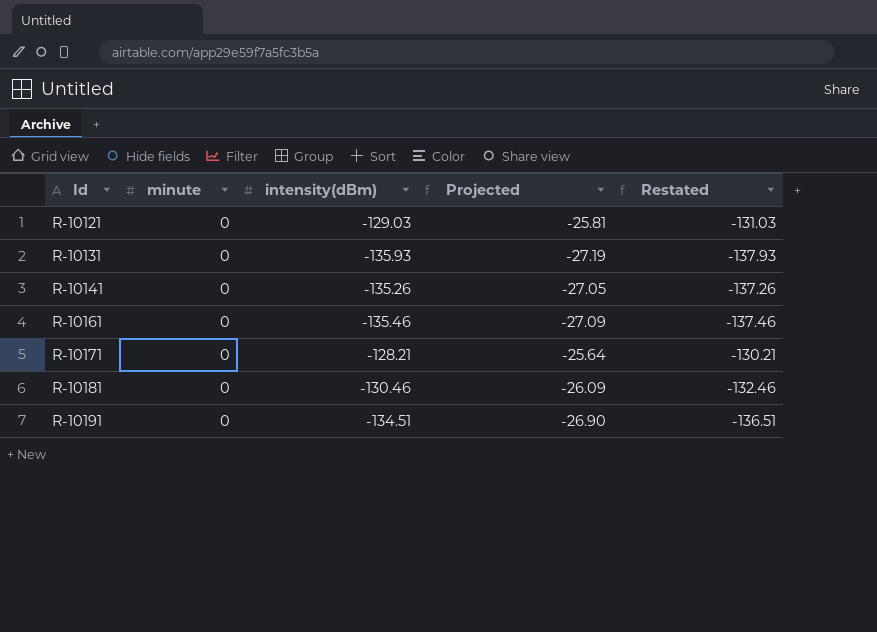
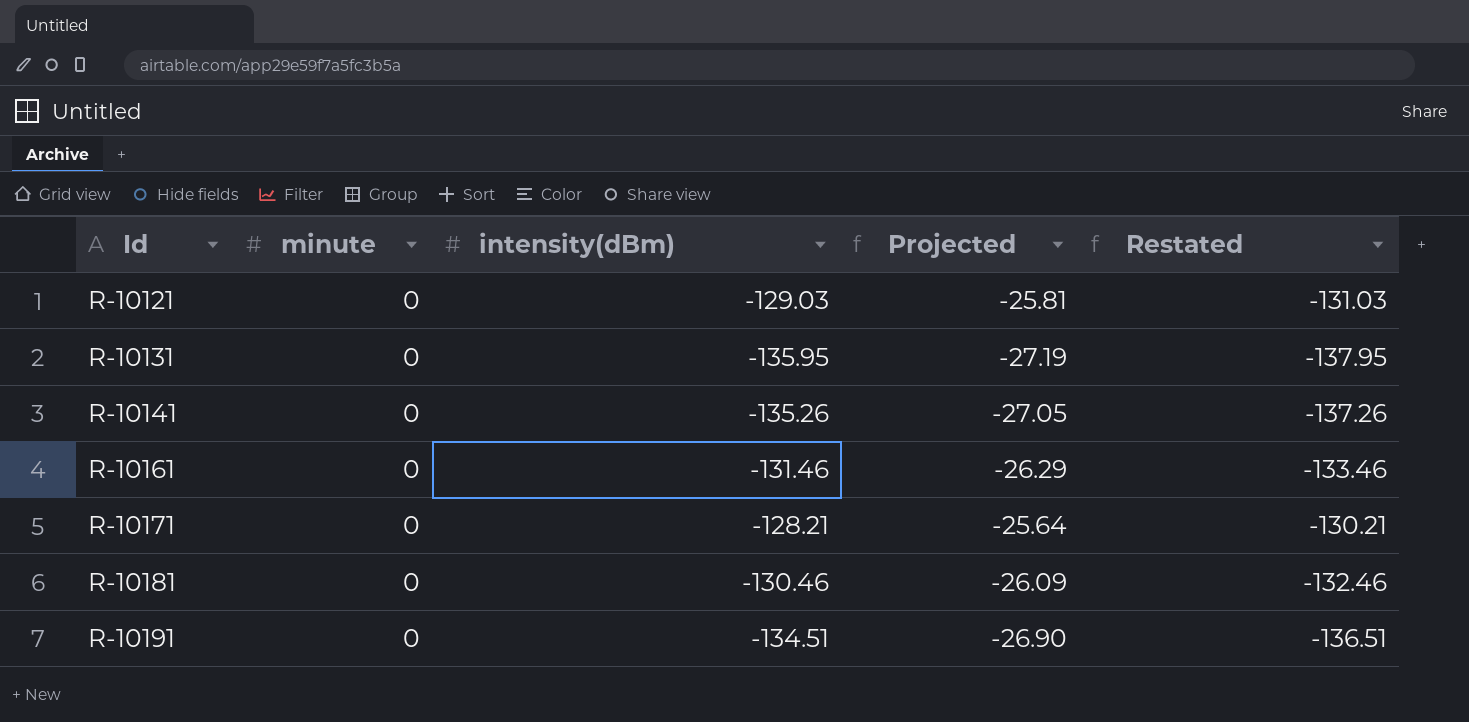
R-10131 | intensity(dBm): -135.93 -> -135.95
R-10131 | Restated: -137.93 -> -137.95
R-10161 | intensity(dBm): -135.46 -> -131.46
R-10161 | Projected: -27.09 -> -26.29
R-10161 | Restated: -137.46 -> -133.46

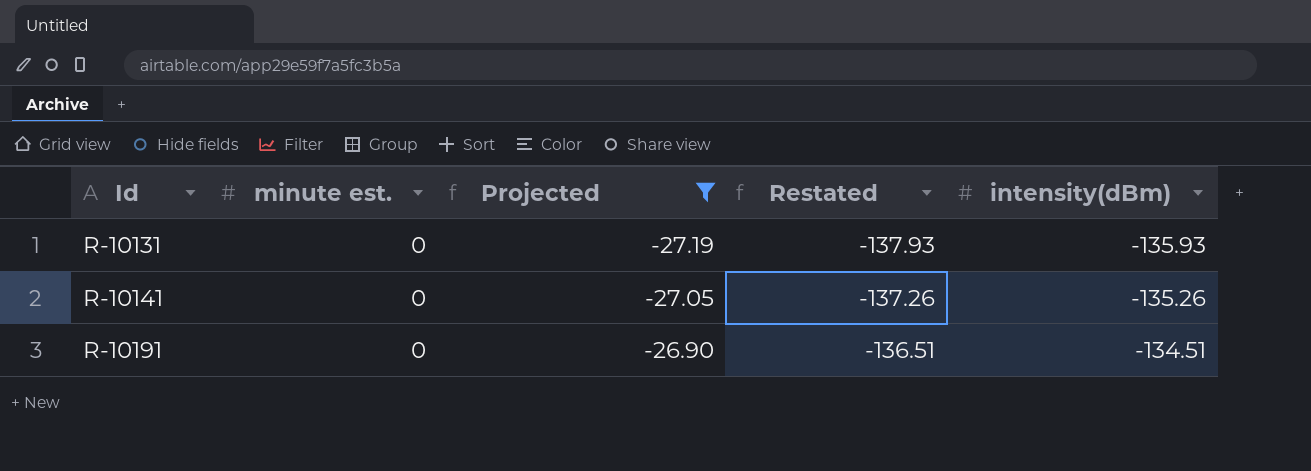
filter: none -> Projected <= -26.90
column name: minute -> minute est.
column intensity(dBm) | position: 3 -> 5
R-10131 | Restated: -137.95 -> -137.93
R-10131 | intensity(dBm): -135.95 -> -135.93

